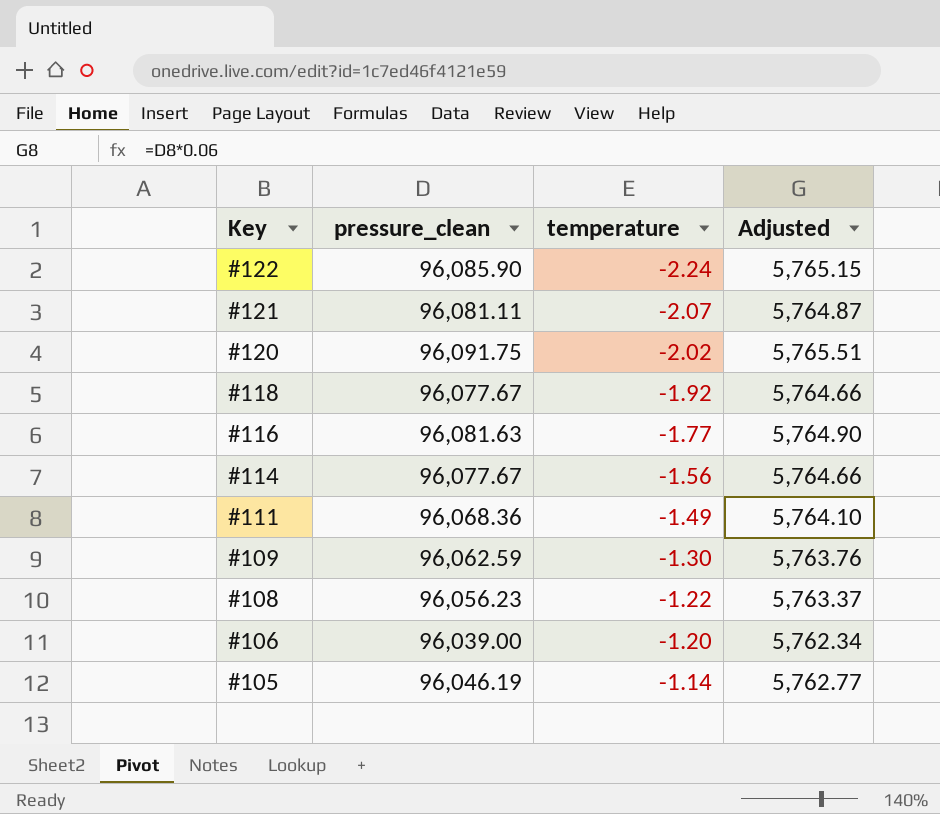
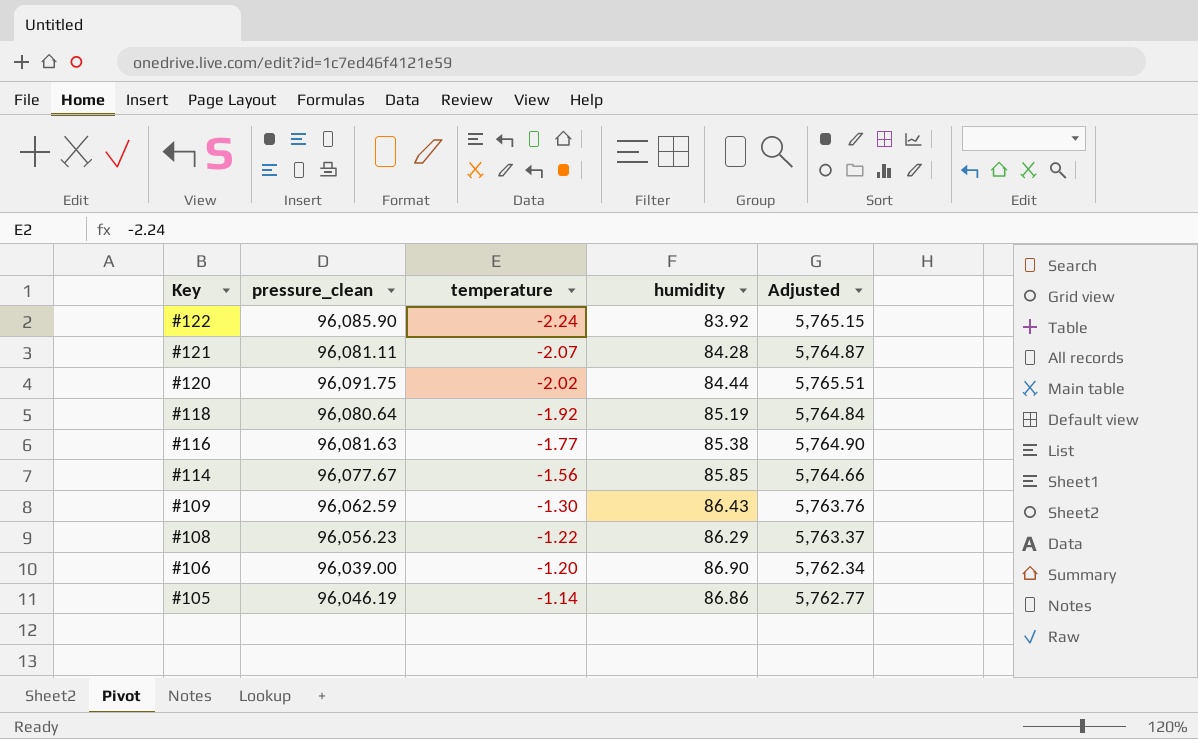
column humidity | position: none -> 4
row #111: 96,068.36 | -1.49 | 5,764.10 -> none
#118 | pressure_clean: 96,077.67 -> 96,080.64
#118 | Adjusted: 5,764.66 -> 5,764.84

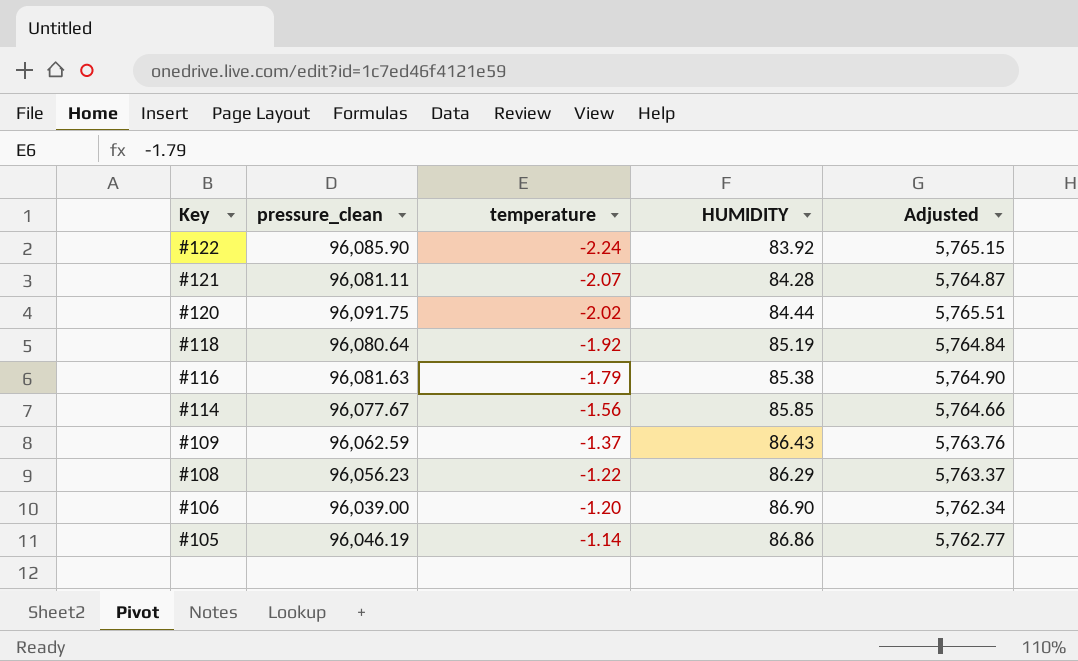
column name: humidity -> HUMIDITY
#116 | temperature: -1.77 -> -1.79
#109 | temperature: -1.30 -> -1.37

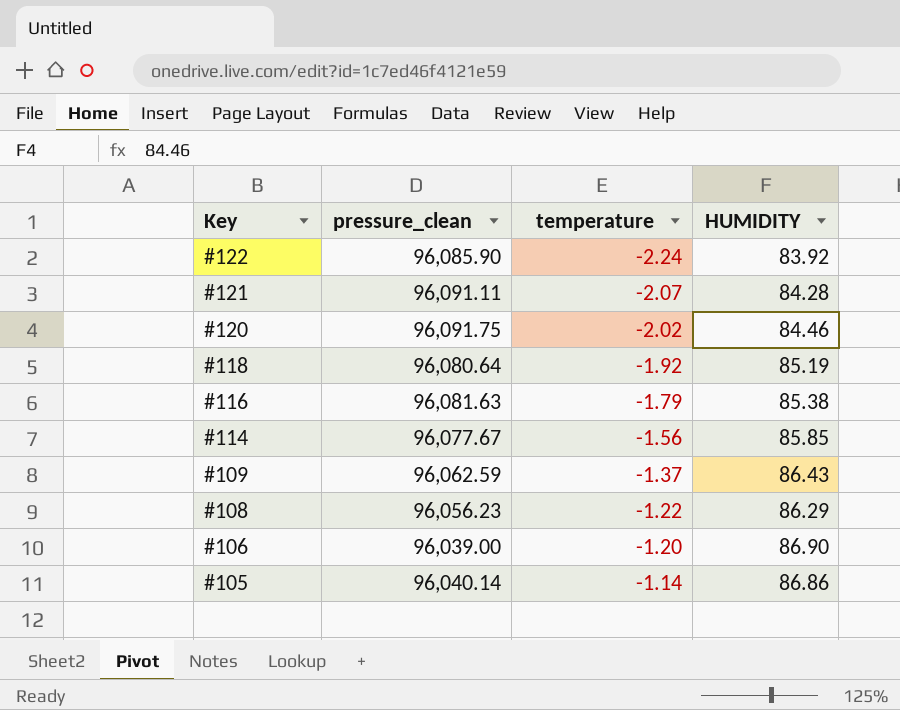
column Adjusted | formula: [pressure_clean] * 0.06 -> none
#121 | pressure_clean: 96,081.11 -> 96,091.11
#120 | HUMIDITY: 84.44 -> 84.46
#105 | pressure_clean: 96,046.19 -> 96,040.14

